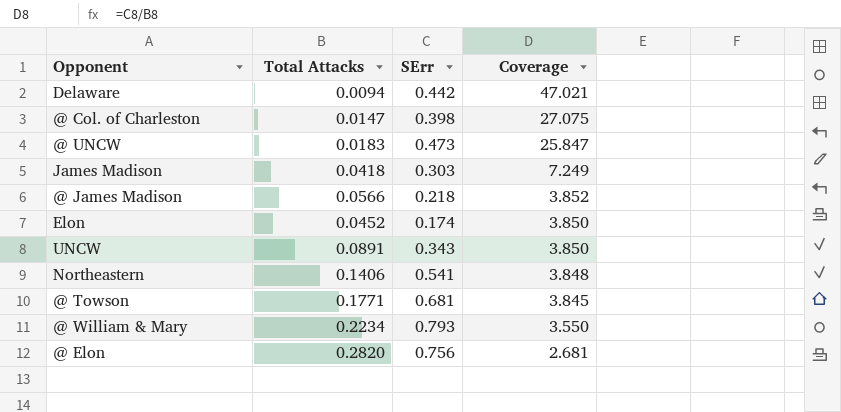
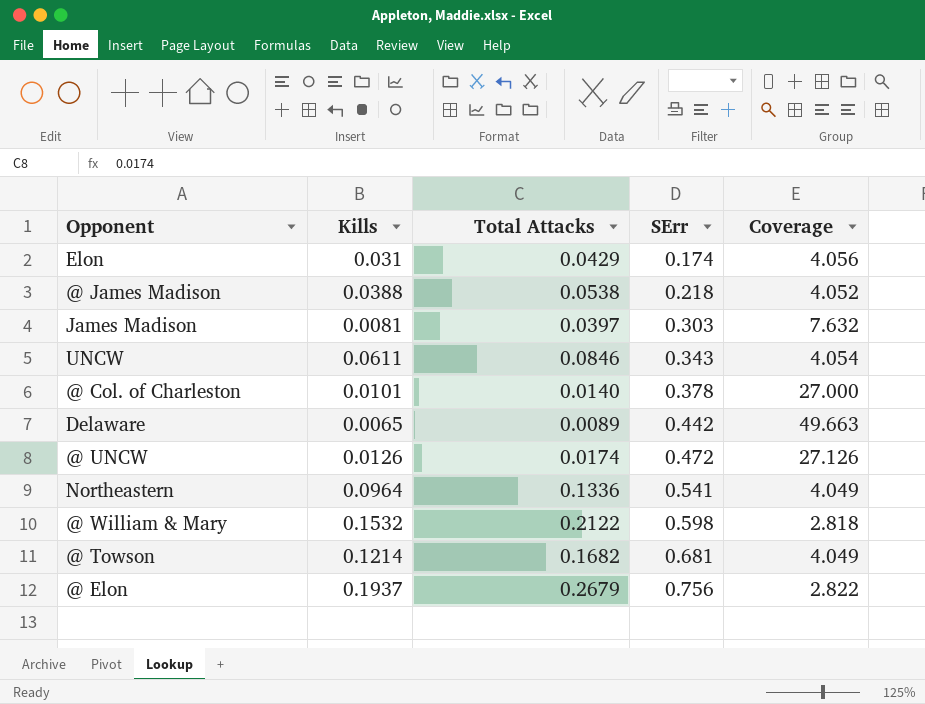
row order: Coverage descending -> SErr ascending
column Kills | position: none -> 2
Elon | Total Attacks: 0.0452 -> 0.0429
Elon | Coverage: 3.850 -> 4.056
@ James Madison | Total Attacks: 0.0566 -> 0.0538
@ James Madison | Coverage: 3.852 -> 4.052
James Madison | Total Attacks: 0.0418 -> 0.0397
James Madison | Coverage: 7.249 -> 7.632
UNCW | Total Attacks: 0.0891 -> 0.0846
UNCW | Coverage: 3.850 -> 4.054
@ Col. of Charleston | Total Attacks: 0.0147 -> 0.0140
@ Col. of Charleston | SErr: 0.398 -> 0.378
@ Col. of Charleston | Coverage: 27.075 -> 27.000
Delaware | Total Attacks: 0.0094 -> 0.0089
Delaware | Coverage: 47.021 -> 49.663
@ UNCW | Total Attacks: 0.0183 -> 0.0174
@ UNCW | SErr: 0.473 -> 0.472
@ UNCW | Coverage: 25.847 -> 27.126
Northeastern | Total Attacks: 0.1406 -> 0.1336
Northeastern | Coverage: 3.848 -> 4.049
@ William & Mary | Total Attacks: 0.2234 -> 0.2122
@ William & Mary | SErr: 0.793 -> 0.598
@ William & Mary | Coverage: 3.550 -> 2.818
@ Towson | Total Attacks: 0.1771 -> 0.1682
@ Towson | Coverage: 3.845 -> 4.049
@ Elon | Total Attacks: 0.2820 -> 0.2679
@ Elon | Coverage: 2.681 -> 2.822

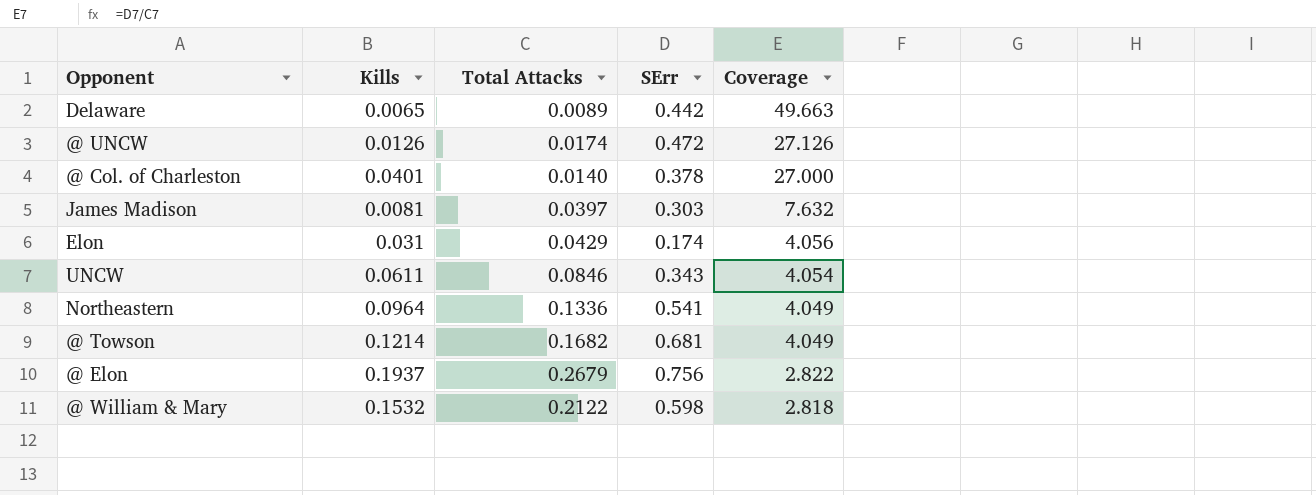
row order: SErr ascending -> Coverage descending
row @ James Madison: 0.0388 | 0.0538 | 0.218 | 4.052 -> none
@ Col. of Charleston | Kills: 0.0101 -> 0.0401

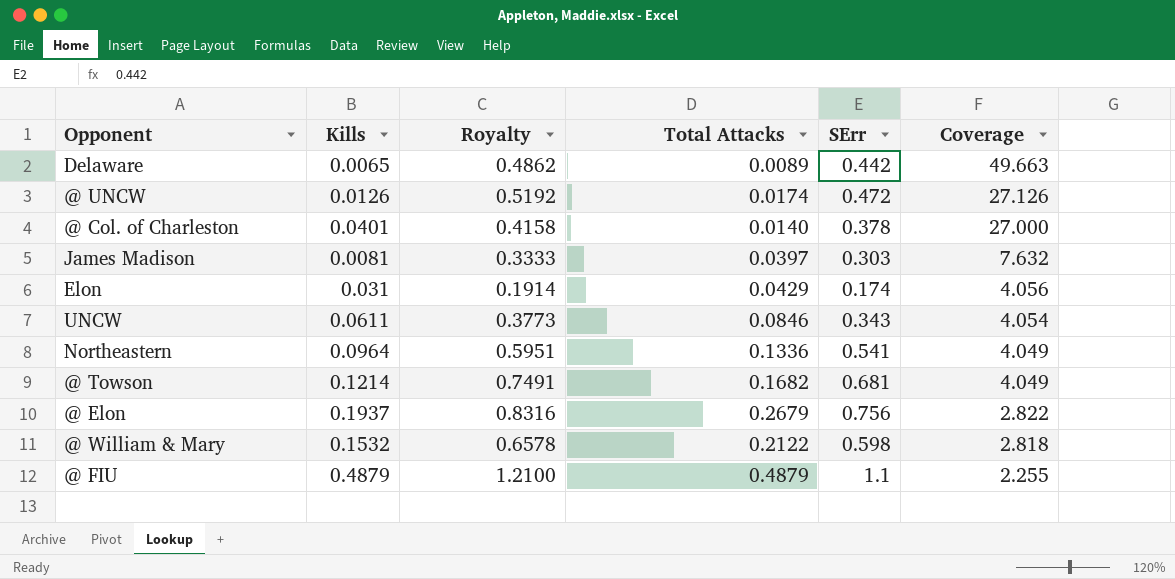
column Royalty | formula: none -> [SErr] * 1.1
row @ FIU: none -> 0.4879 | 1.2100 | 0.4879 | 1.1 | 2.255

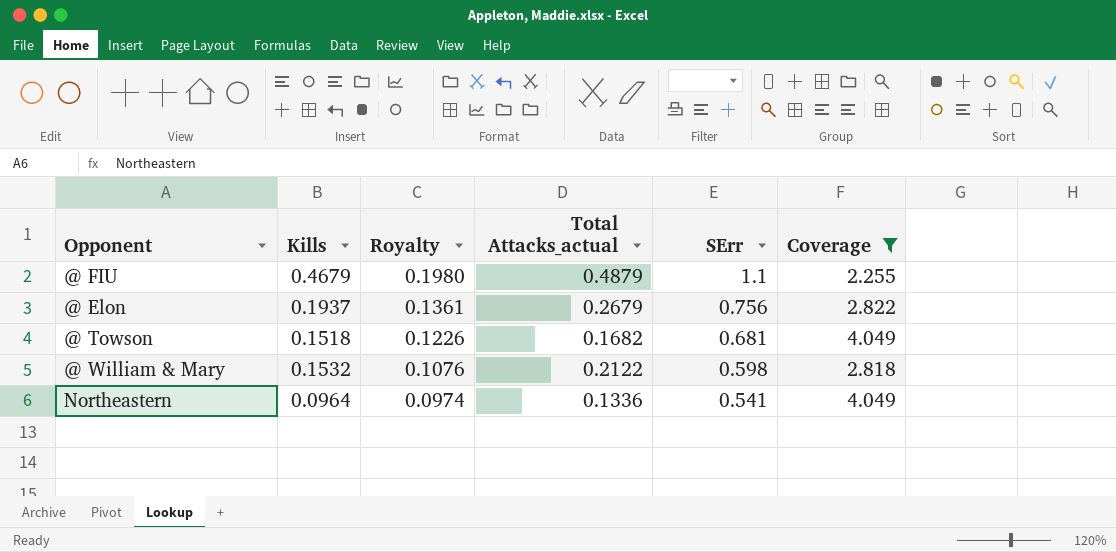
filter: none -> Coverage <= 4.049
row order: Coverage descending -> Royalty descending
column Royalty | formula: [SErr] * 1.1 -> [SErr] * 0.18
column name: Total Attacks -> Total Attacks_actual
@ FIU | Kills: 0.4879 -> 0.4679
@ Towson | Kills: 0.1214 -> 0.1518

